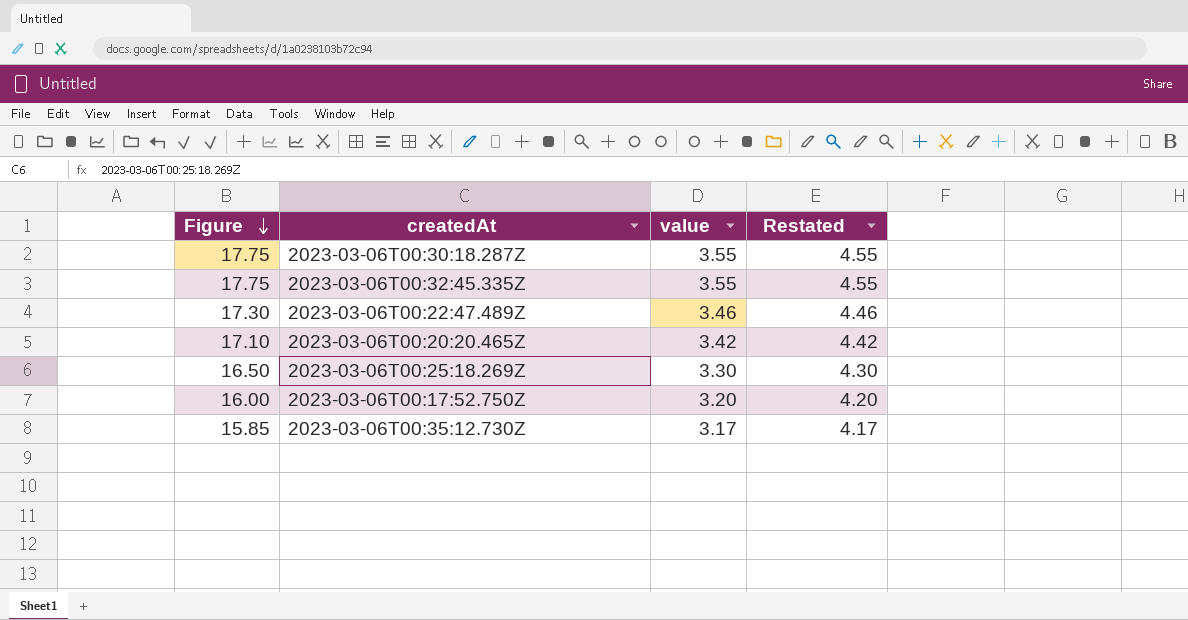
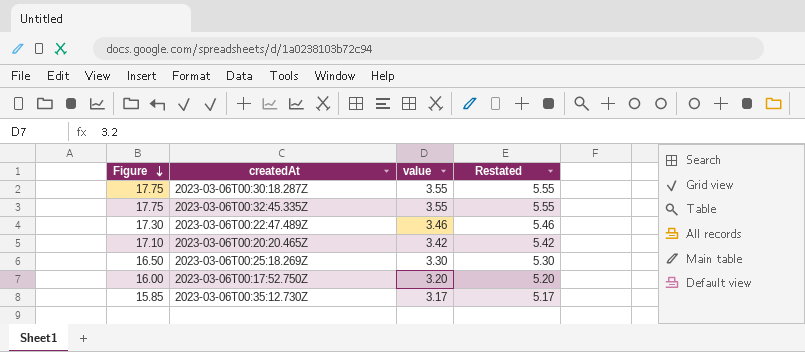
column Restated | formula: [value] + 1 -> [value] + 2

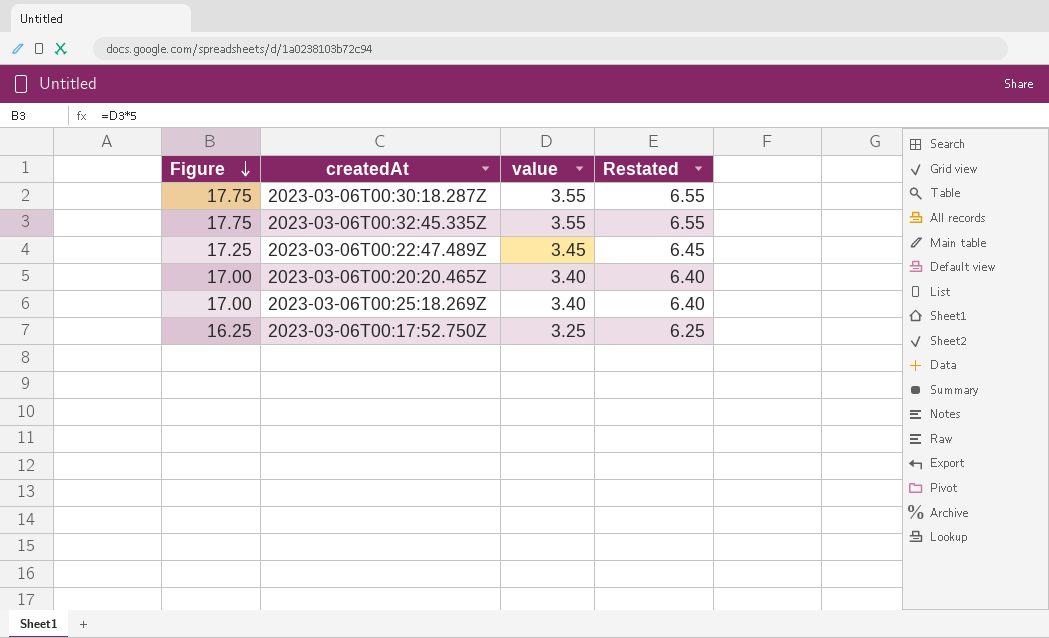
column Restated | formula: [value] + 2 -> [value] + 3
row 2023-03-06T00:35:12.730Z: 15.85 | 3.17 | 5.17 -> none
2023-03-06T00:22:47.489Z | Figure: 17.30 -> 17.25
2023-03-06T00:22:47.489Z | value: 3.46 -> 3.45
2023-03-06T00:20:20.465Z | Figure: 17.10 -> 17.00
2023-03-06T00:20:20.465Z | value: 3.42 -> 3.40
2023-03-06T00:25:18.269Z | Figure: 16.50 -> 17.00
2023-03-06T00:25:18.269Z | value: 3.30 -> 3.40
2023-03-06T00:17:52.750Z | Figure: 16.00 -> 16.25
2023-03-06T00:17:52.750Z | value: 3.20 -> 3.25

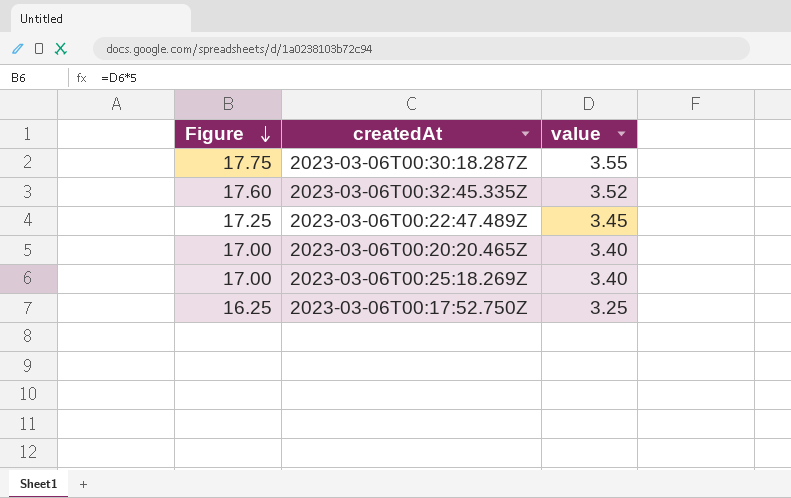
column Restated | formula: [value] + 3 -> none
2023-03-06T00:32:45.335Z | Figure: 17.75 -> 17.60
2023-03-06T00:32:45.335Z | value: 3.55 -> 3.52

